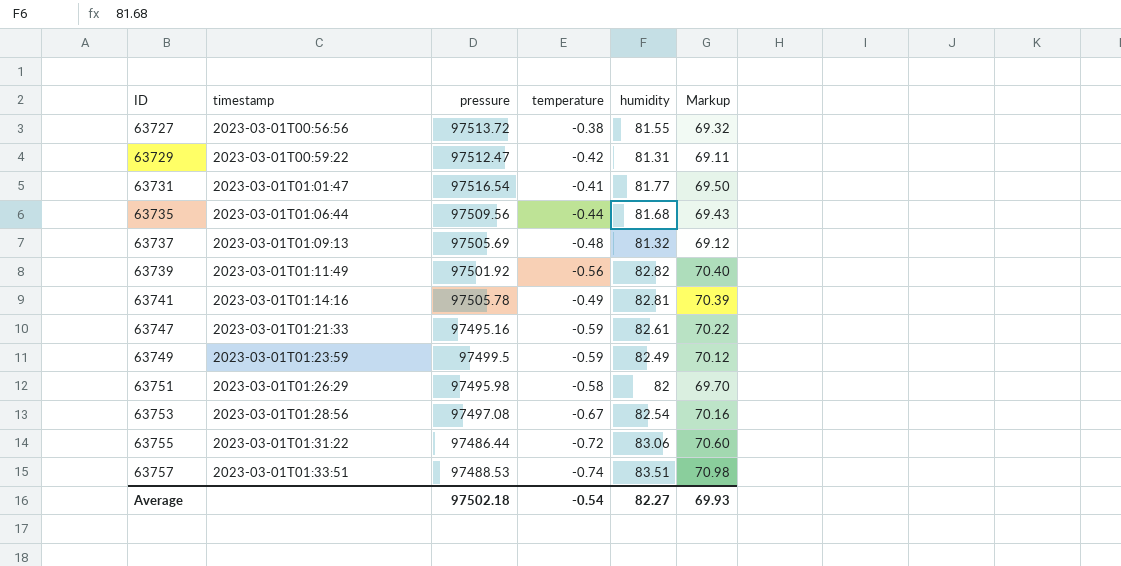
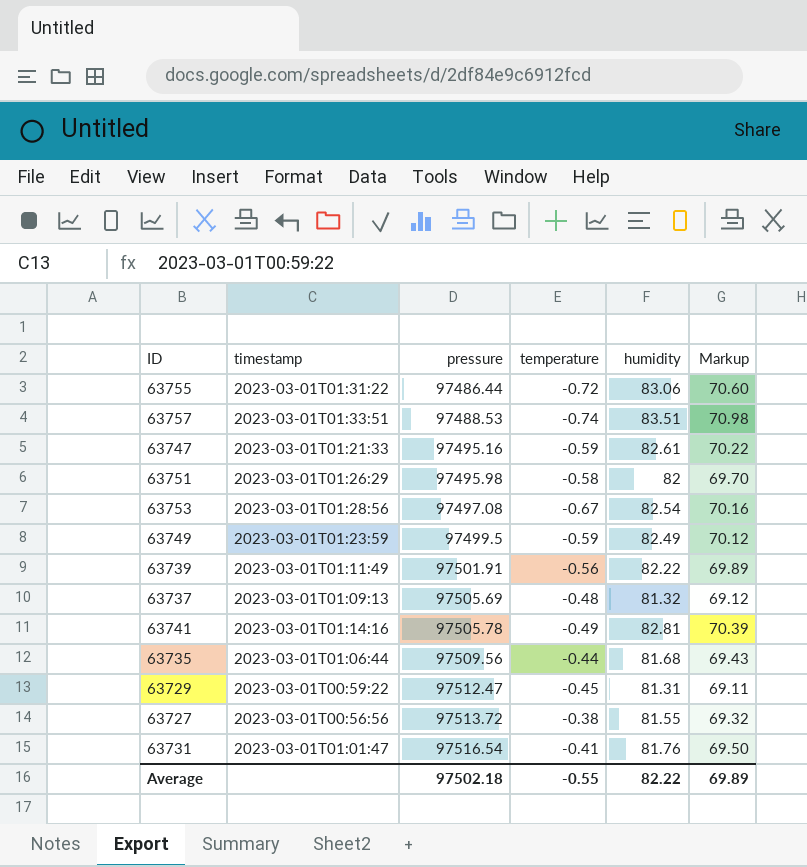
row order: ID ascending -> pressure ascending
63739 | pressure: 97501.92 -> 97501.91
63739 | humidity: 82.82 -> 82.22
63739 | Markup: 70.40 -> 69.89
63729 | temperature: -0.42 -> -0.45
63731 | humidity: 81.77 -> 81.76
Average | temperature: -0.54 -> -0.55
Average | humidity: 82.27 -> 82.22
Average | Markup: 69.93 -> 69.89

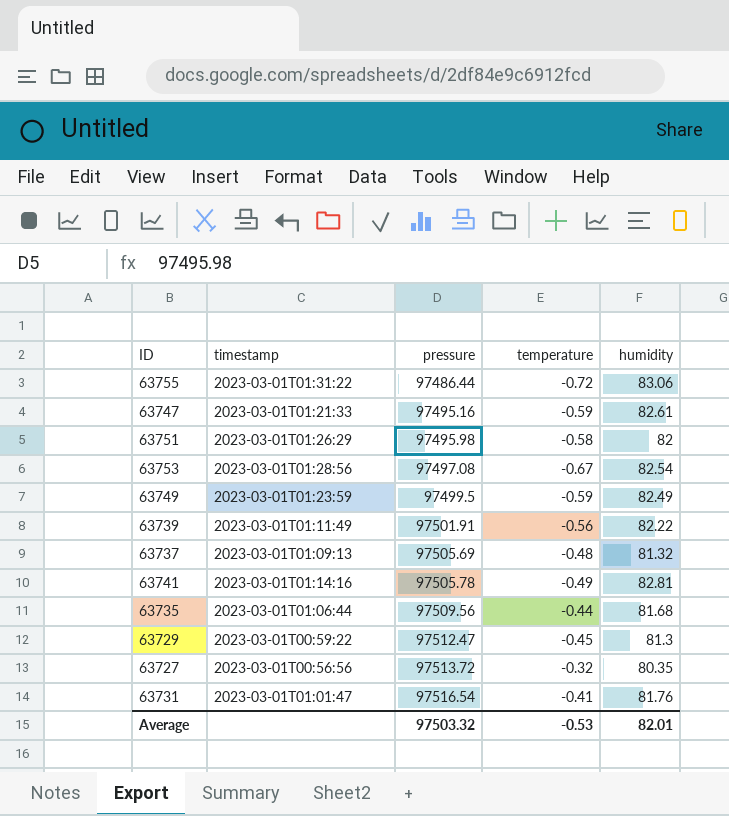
column Markup | formula: [humidity] * 0.85 -> none
row 63757: 2023-03-01T01:33:51 | 97488.53 | -0.74 | 83.51 | 70.98 -> none
63729 | humidity: 81.31 -> 81.3
63727 | temperature: -0.38 -> -0.32
63727 | humidity: 81.55 -> 80.35
Average | pressure: 97502.18 -> 97503.32
Average | temperature: -0.55 -> -0.53
Average | humidity: 82.22 -> 82.01

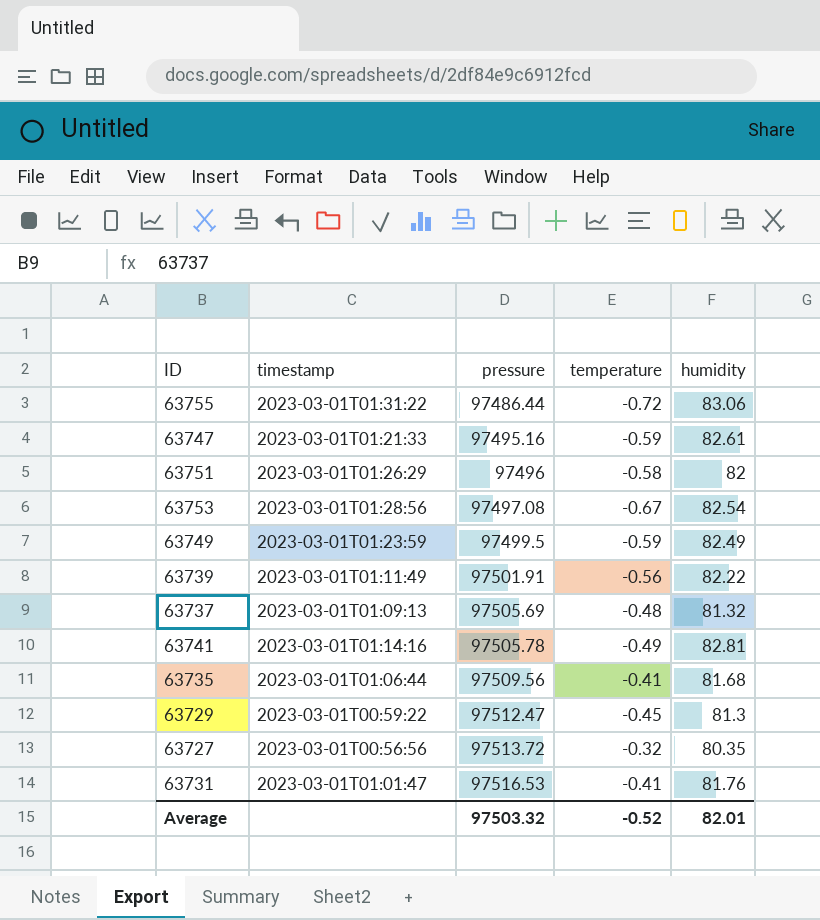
63751 | pressure: 97495.98 -> 97496
63735 | temperature: -0.44 -> -0.41
63731 | pressure: 97516.54 -> 97516.53
Average | temperature: -0.53 -> -0.52

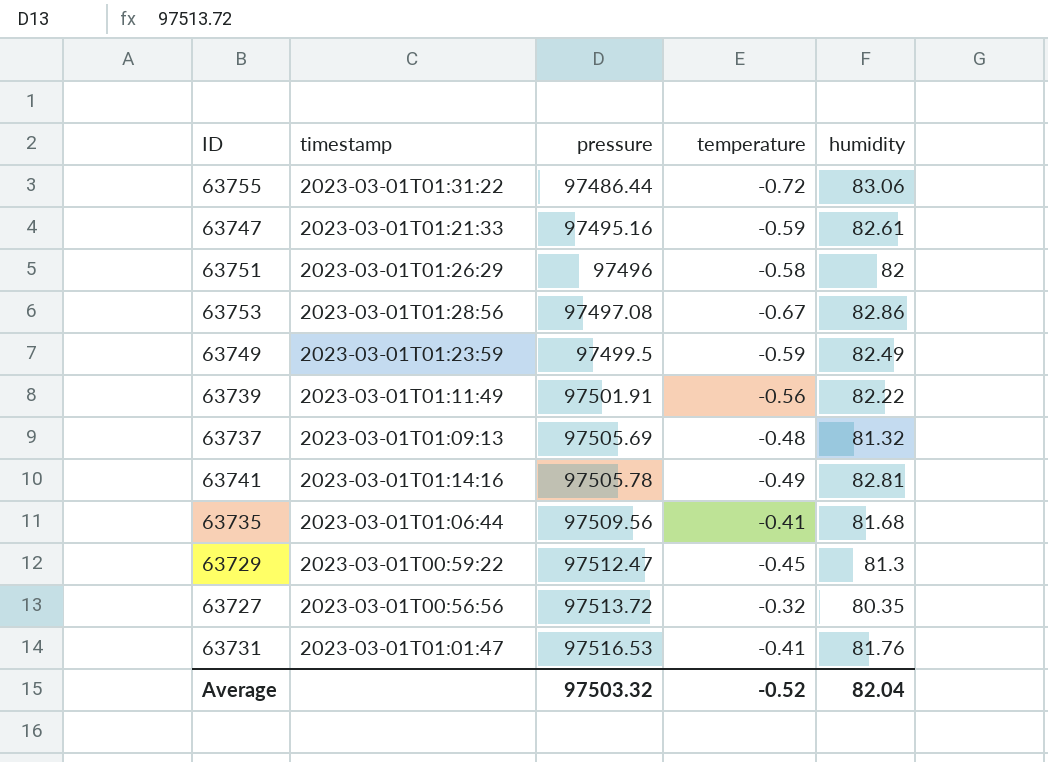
63753 | humidity: 82.54 -> 82.86
Average | humidity: 82.01 -> 82.04

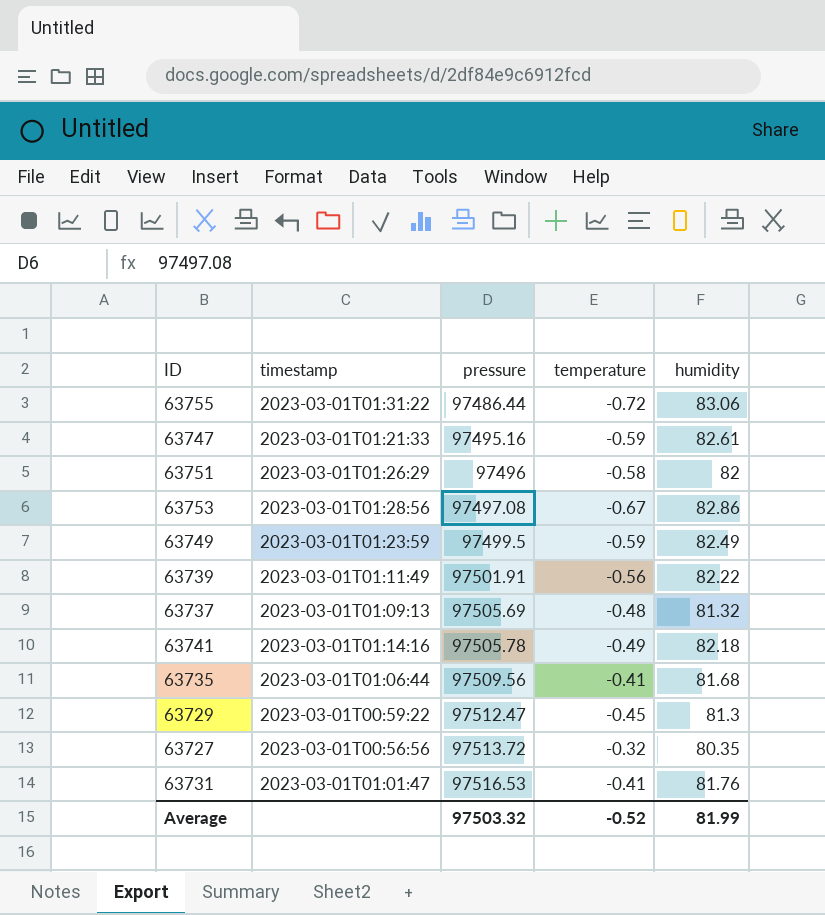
63741 | humidity: 82.81 -> 82.18
Average | humidity: 82.04 -> 81.99

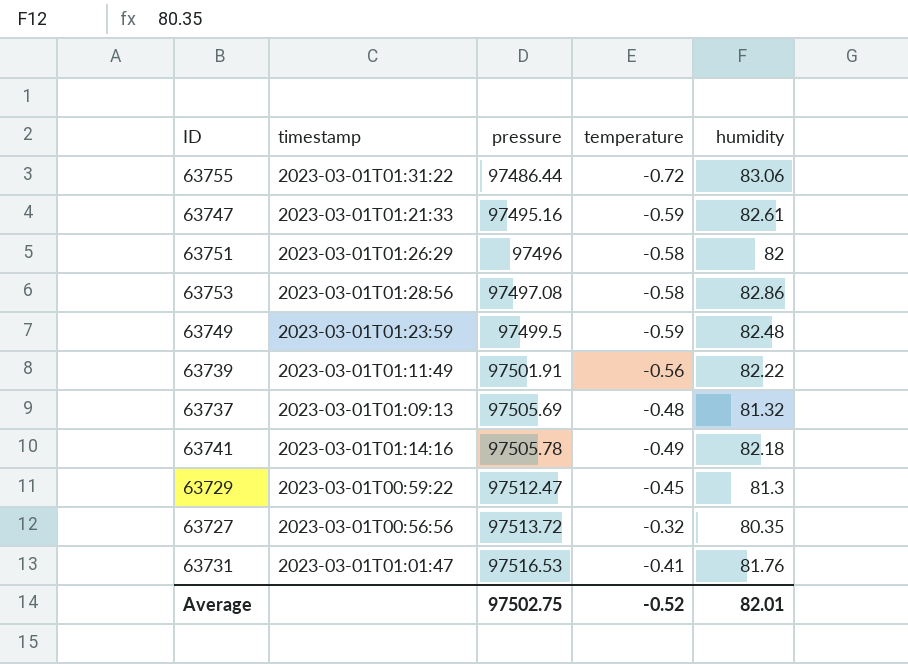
row 63735: 2023-03-01T01:06:44 | 97509.56 | -0.41 | 81.68 -> none
63753 | temperature: -0.67 -> -0.58
63749 | humidity: 82.49 -> 82.48
Average | pressure: 97503.32 -> 97502.75
Average | humidity: 81.99 -> 82.01

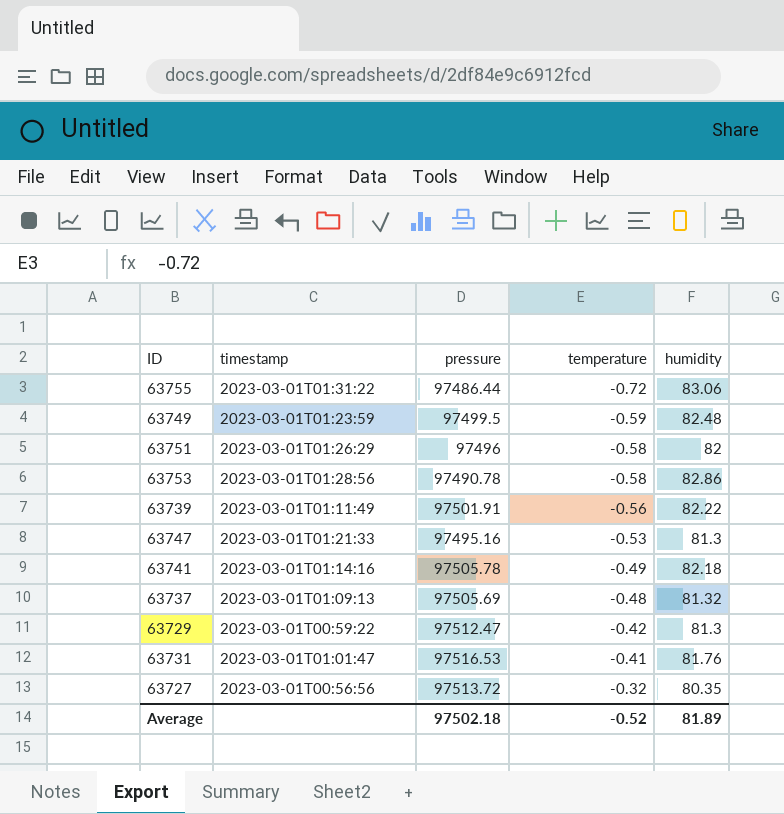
row order: pressure ascending -> temperature ascending
63753 | pressure: 97497.08 -> 97490.78
63747 | temperature: -0.59 -> -0.53
63747 | humidity: 82.61 -> 81.3
63729 | temperature: -0.45 -> -0.42
Average | pressure: 97502.75 -> 97502.18
Average | humidity: 82.01 -> 81.89

